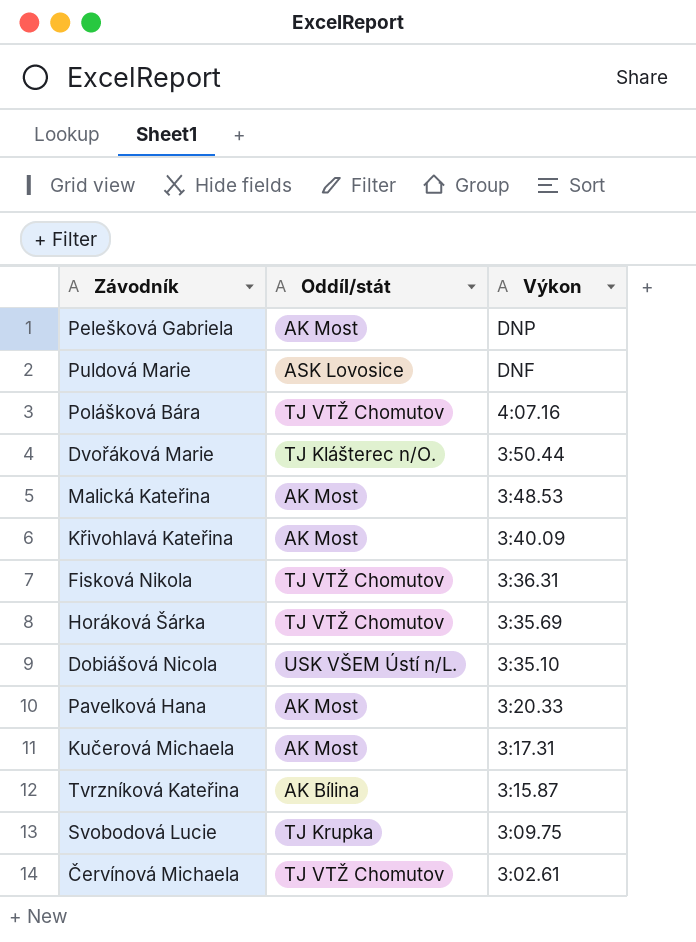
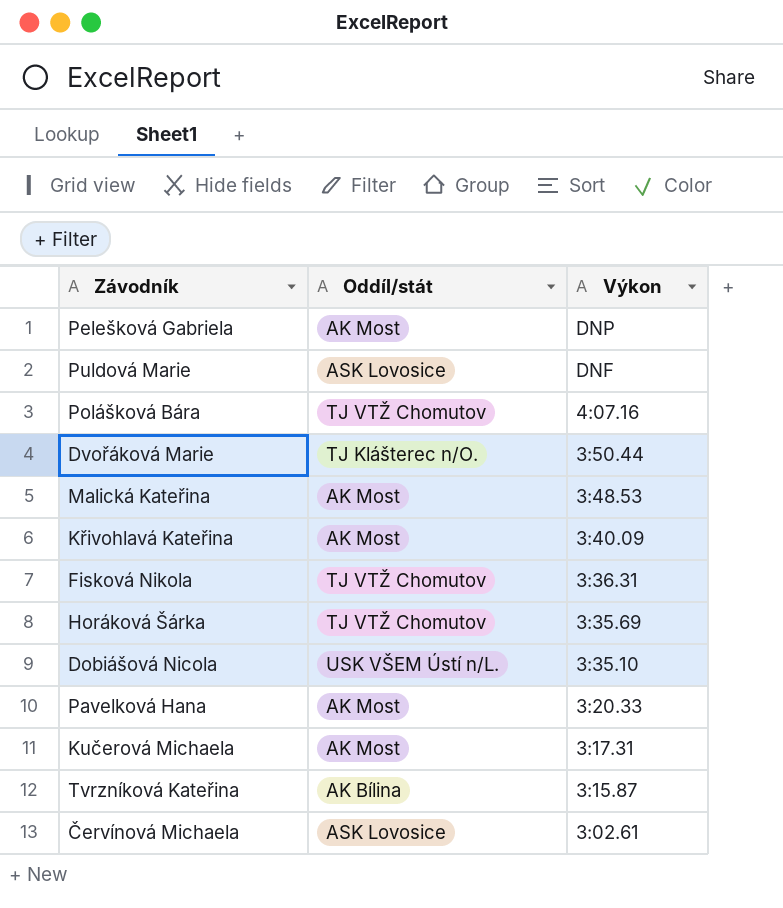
row Svobodová Lucie: TJ Krupka | 3:09.75 -> none
Červínová Michaela | Oddíl/stát: TJ VTŽ Chomutov -> ASK Lovosice

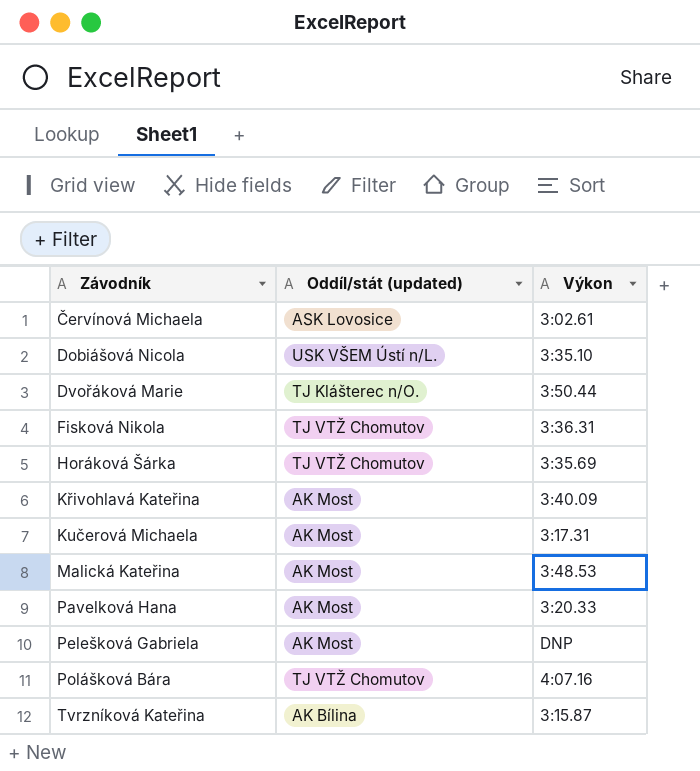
row order: Výkon descending -> Závodník ascending
column name: Oddíl/stát -> Oddíl/stát (updated)
row Puldová Marie: ASK Lovosice | DNF -> none

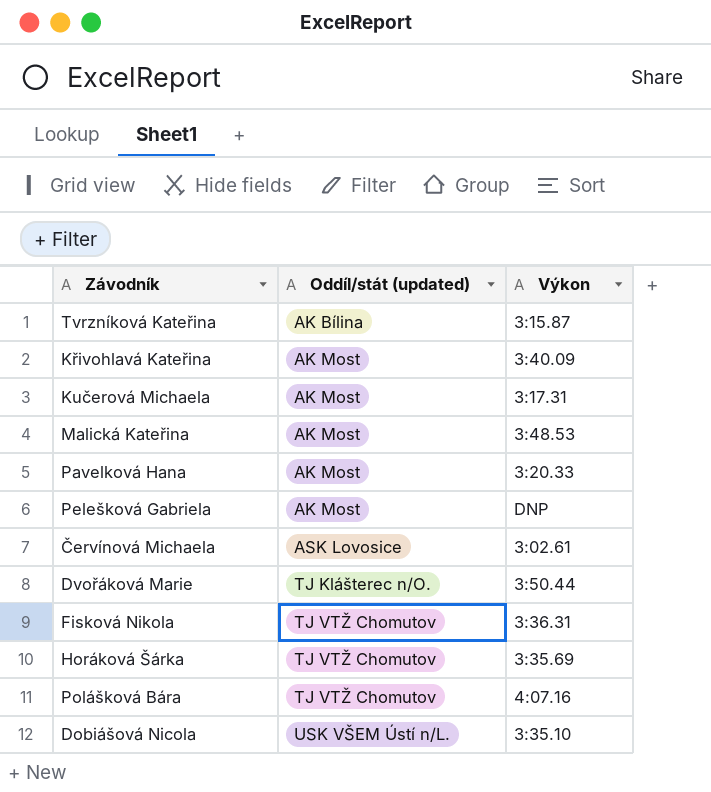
row order: Závodník ascending -> Oddíl/stát (updated) ascending

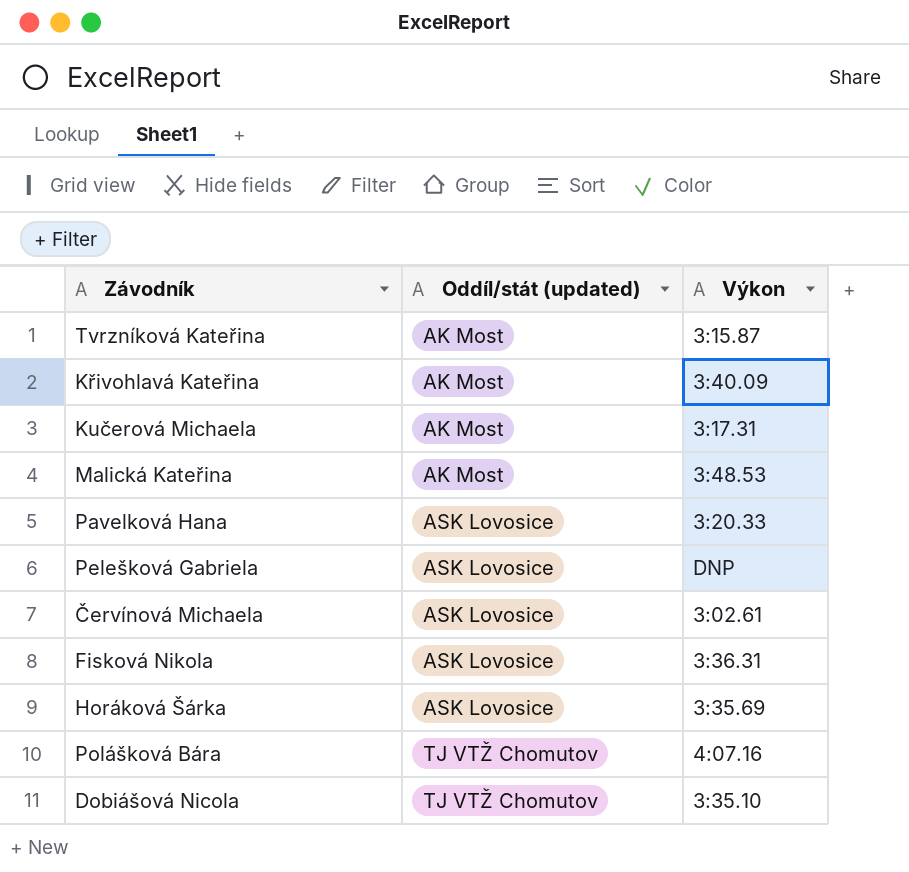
row Dvořáková Marie: TJ Klášterec n/O. | 3:50.44 -> none
Tvrzníková Kateřina | Oddíl/stát (updated): AK Bílina -> AK Most
Pavelková Hana | Oddíl/stát (updated): AK Most -> ASK Lovosice
Pelešková Gabriela | Oddíl/stát (updated): AK Most -> ASK Lovosice
Fisková Nikola | Oddíl/stát (updated): TJ VTŽ Chomutov -> ASK Lovosice
Horáková Šárka | Oddíl/stát (updated): TJ VTŽ Chomutov -> ASK Lovosice
Dobiášová Nicola | Oddíl/stát (updated): USK VŠEM Ústí n/L. -> TJ VTŽ Chomutov

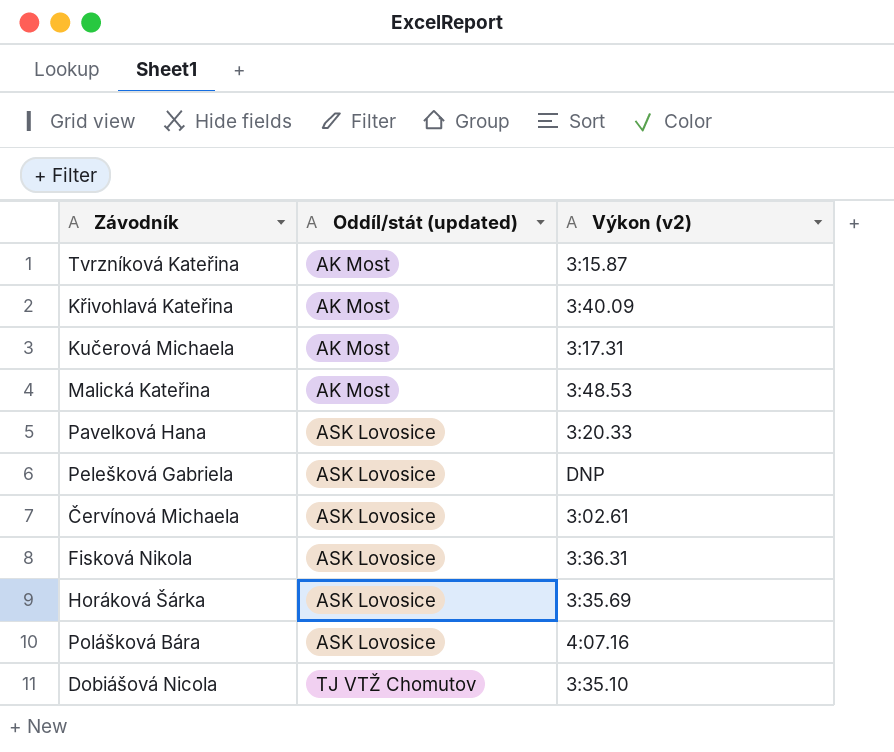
column name: Výkon -> Výkon (v2)
Polášková Bára | Oddíl/stát (updated): TJ VTŽ Chomutov -> ASK Lovosice

